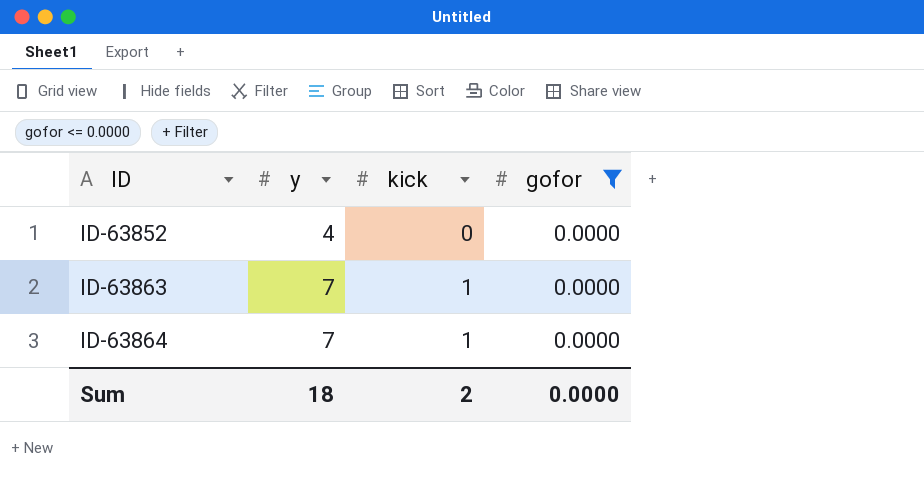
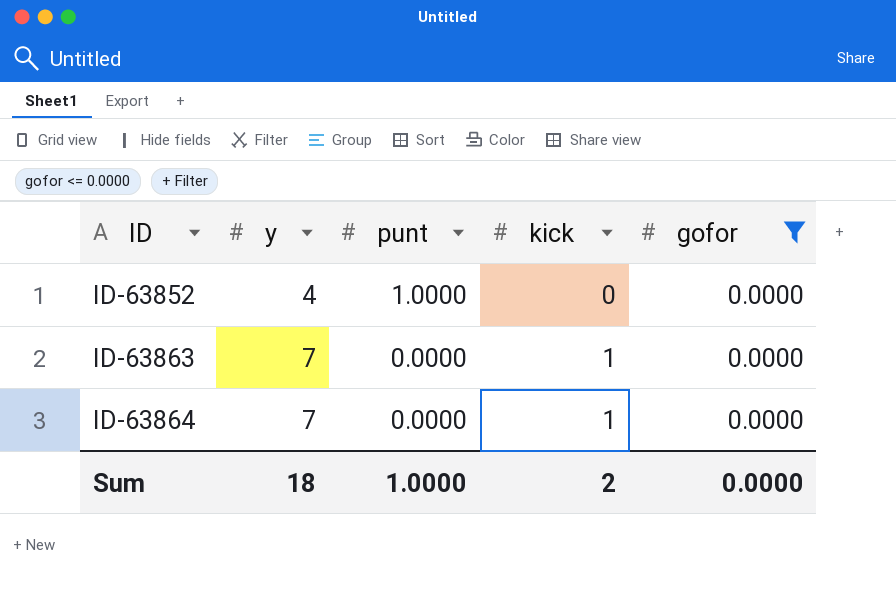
column punt | position: none -> 3

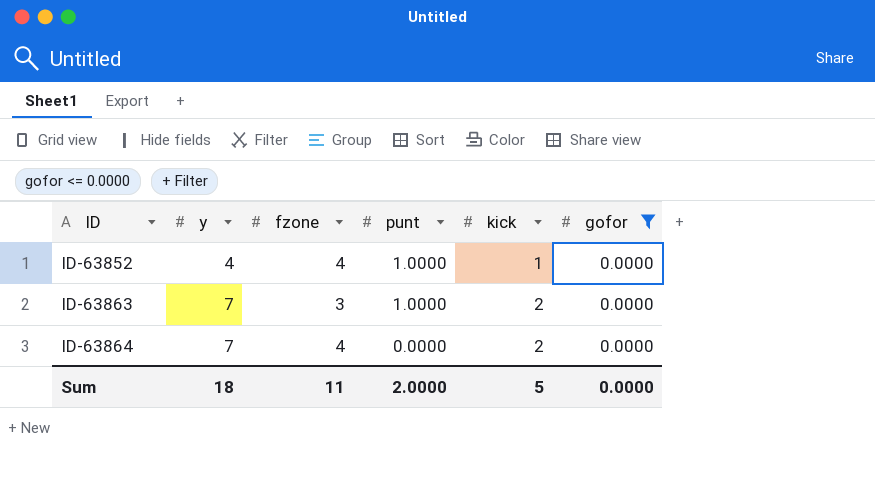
column fzone | position: none -> 3
ID-63852 | kick: 0 -> 1
ID-63863 | punt: 0.0000 -> 1.0000
ID-63863 | kick: 1 -> 2
ID-63864 | kick: 1 -> 2
Sum | punt: 1.0000 -> 2.0000
Sum | kick: 2 -> 5

